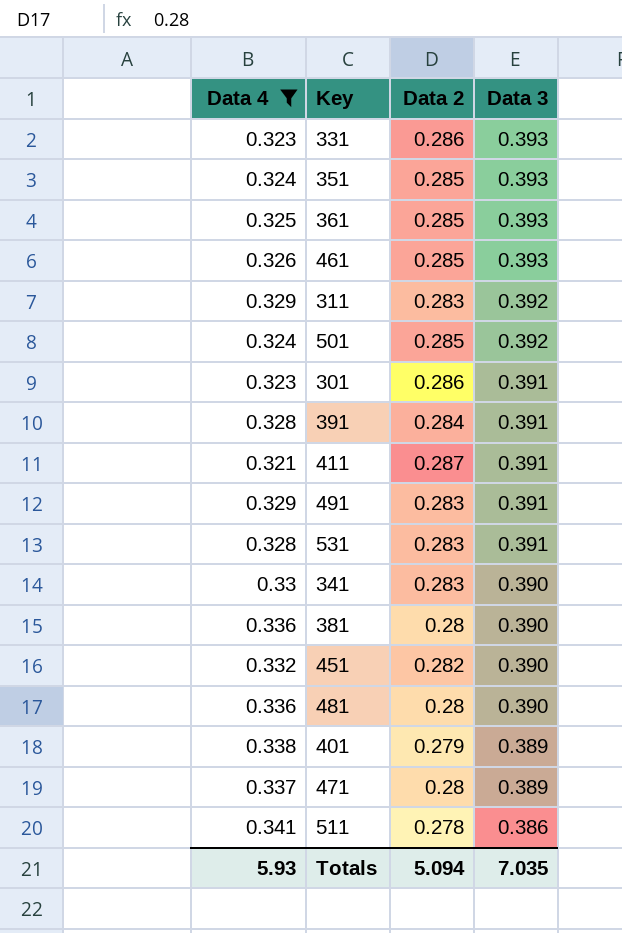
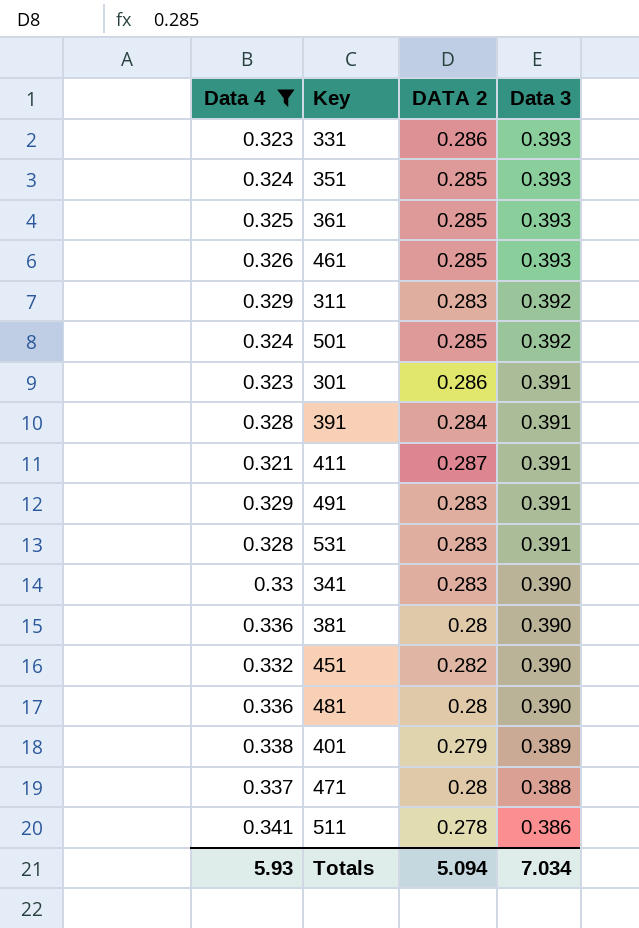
column name: Data 2 -> DATA 2
471 | Data 3: 0.389 -> 0.388
Totals | Data 3: 7.035 -> 7.034

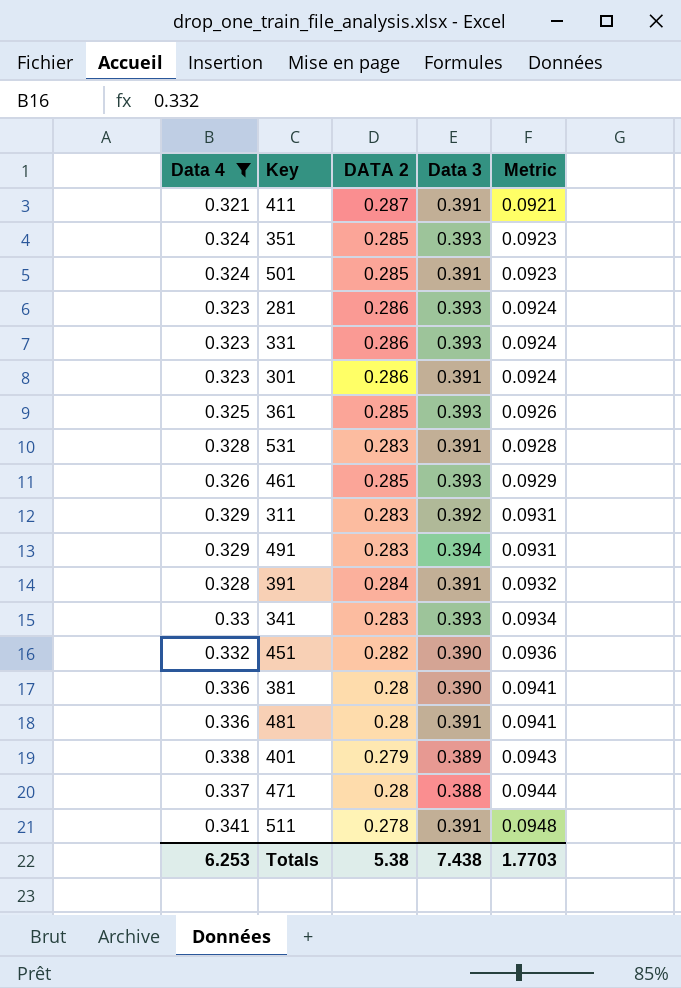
row order: Data 3 descending -> Metric ascending
column Metric | formula: none -> [Data 4] * [DATA 2]
501 | Data 3: 0.392 -> 0.391
row 281: none -> 0.323 | 0.286 | 0.393 | 0.0924
491 | Data 3: 0.391 -> 0.394
341 | Data 3: 0.390 -> 0.393
481 | Data 3: 0.390 -> 0.391
511 | Data 3: 0.386 -> 0.391
Totals | Data 4: 5.93 -> 6.253
Totals | DATA 2: 5.094 -> 5.38
Totals | Data 3: 7.034 -> 7.438

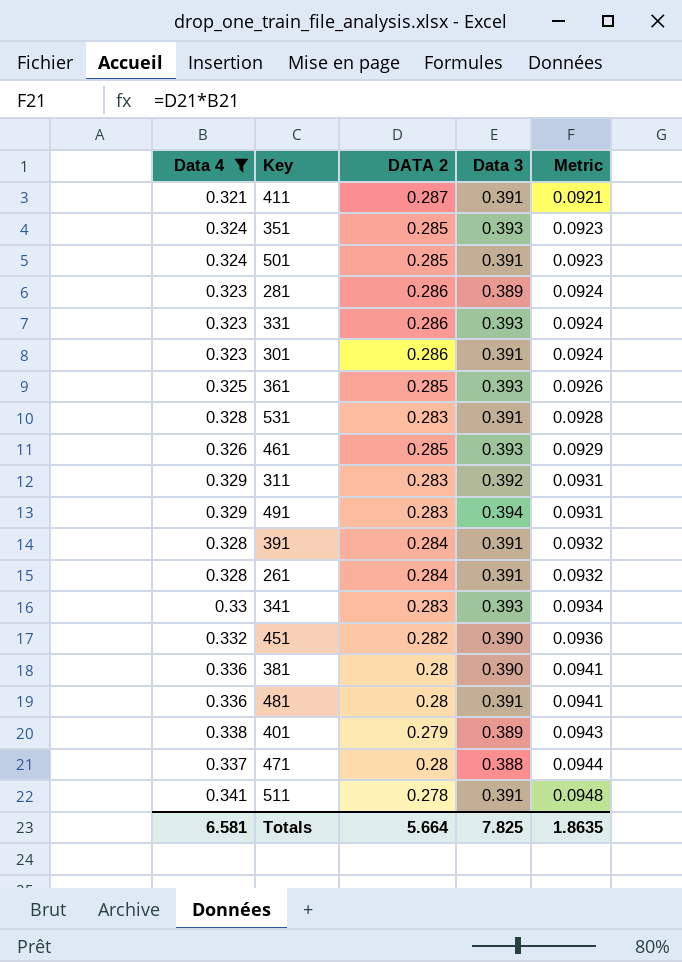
281 | Data 3: 0.393 -> 0.389
row 261: none -> 0.328 | 0.284 | 0.391 | 0.0932
Totals | Data 4: 6.253 -> 6.581
Totals | DATA 2: 5.38 -> 5.664
Totals | Data 3: 7.438 -> 7.825
Totals | Metric: 1.7703 -> 1.8635

